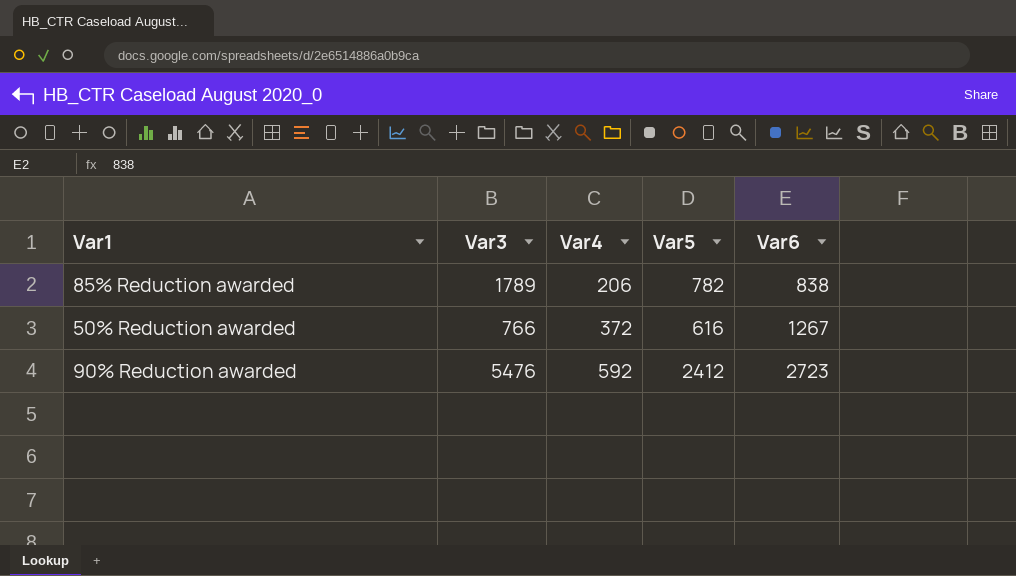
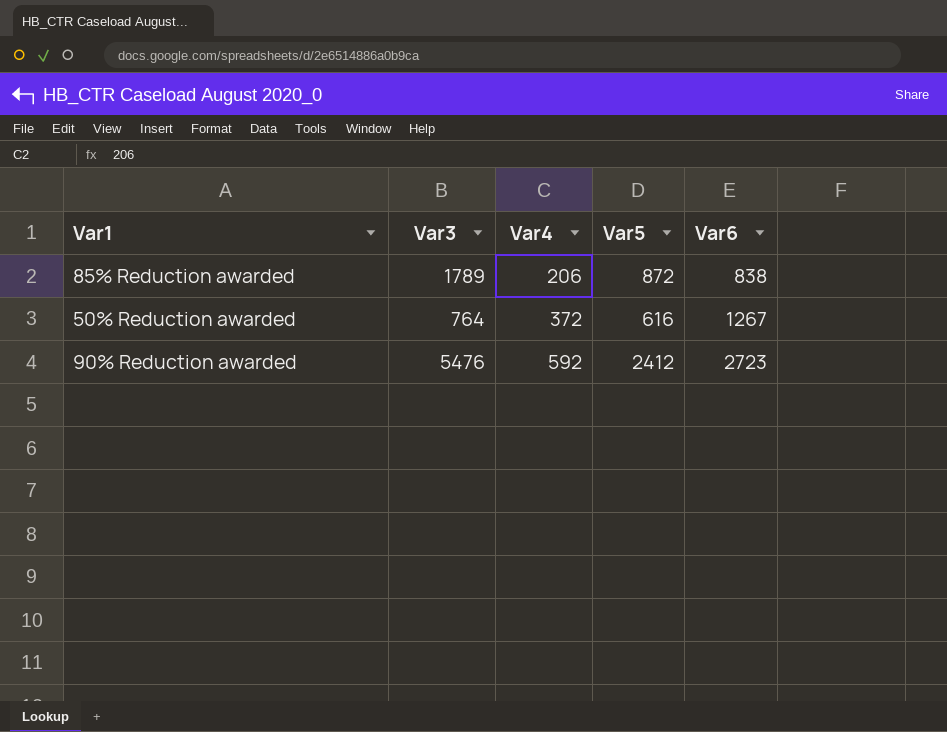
85% Reduction awarded | Var5: 782 -> 872
50% Reduction awarded | Var3: 766 -> 764

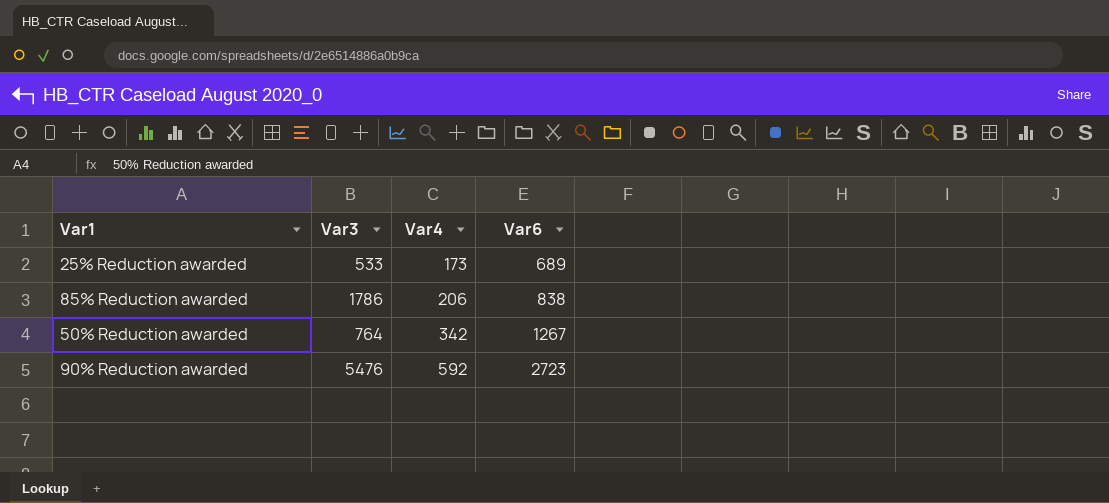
column Var5 | position: 4 -> none
row 25% Reduction awarded: none -> 533 | 173 | 689
85% Reduction awarded | Var3: 1789 -> 1786
50% Reduction awarded | Var4: 372 -> 342

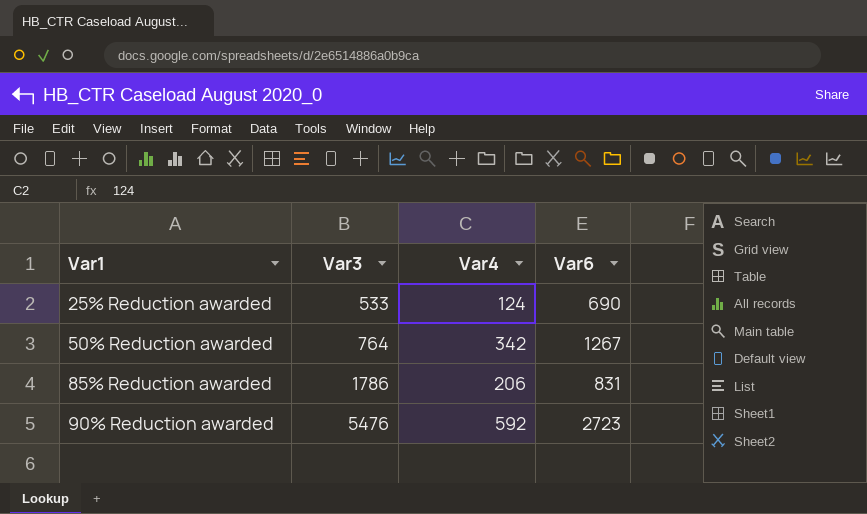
row order: Var4 ascending -> Var1 ascending
25% Reduction awarded | Var4: 173 -> 124
25% Reduction awarded | Var6: 689 -> 690
85% Reduction awarded | Var6: 838 -> 831

